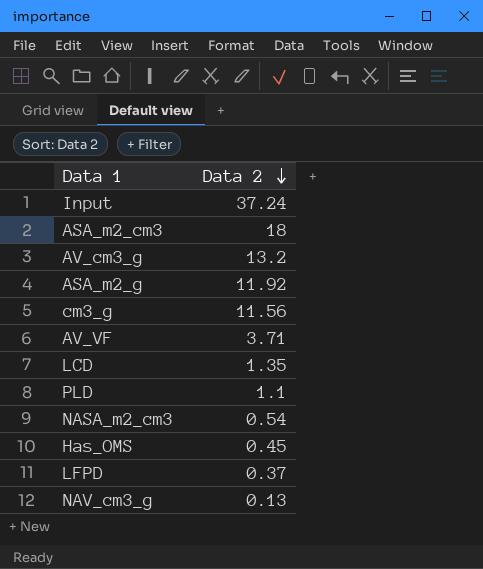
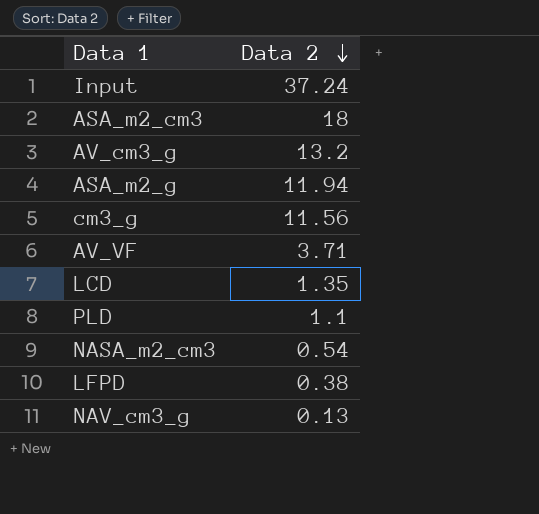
row Has_OMS: 0.45 -> none
ASA_m2_g | Data 2: 11.92 -> 11.94
LFPD | Data 2: 0.37 -> 0.38

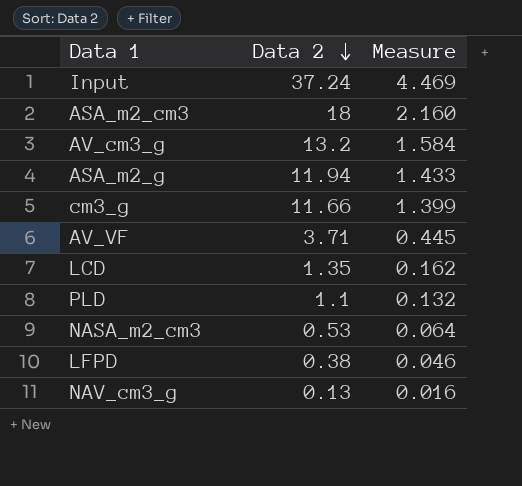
column Measure | formula: none -> [Data 2] * 0.12
cm3_g | Data 2: 11.56 -> 11.66
NASA_m2_cm3 | Data 2: 0.54 -> 0.53

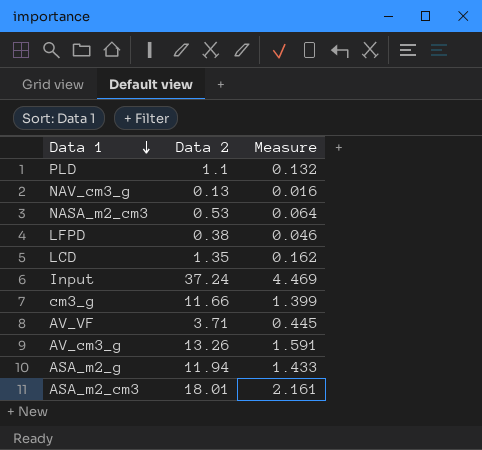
row order: Data 2 descending -> Data 1 descending
AV_cm3_g | Data 2: 13.2 -> 13.26
AV_cm3_g | Measure: 1.584 -> 1.591
ASA_m2_cm3 | Data 2: 18 -> 18.01
ASA_m2_cm3 | Measure: 2.160 -> 2.161

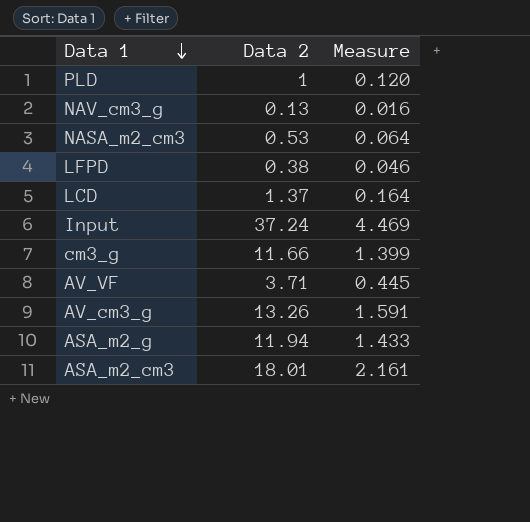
PLD | Data 2: 1.1 -> 1
PLD | Measure: 0.132 -> 0.120
LCD | Data 2: 1.35 -> 1.37
LCD | Measure: 0.162 -> 0.164

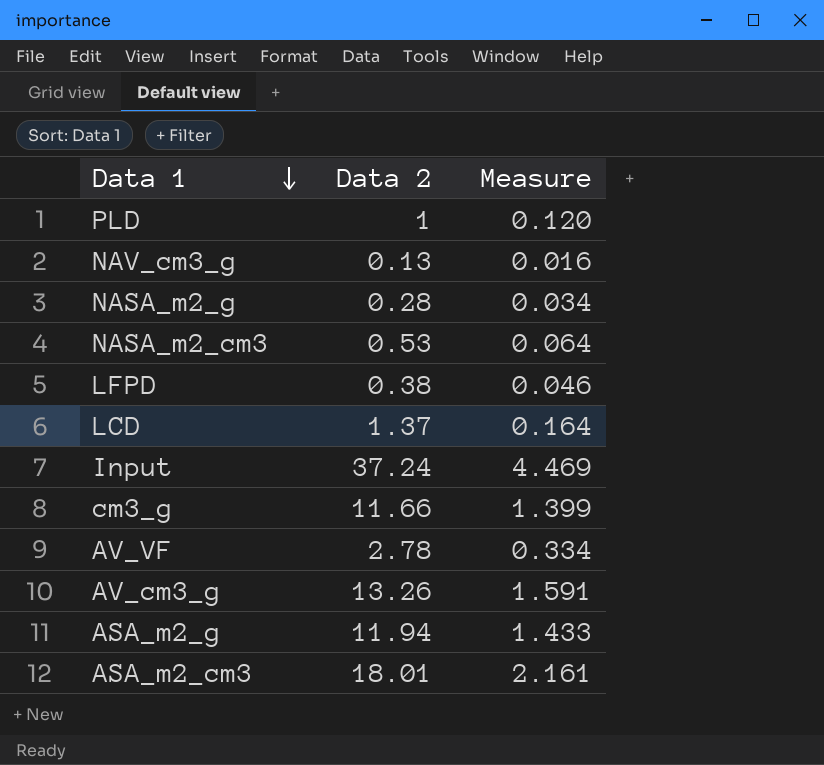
row NASA_m2_g: none -> 0.28 | 0.034
AV_VF | Data 2: 3.71 -> 2.78
AV_VF | Measure: 0.445 -> 0.334

